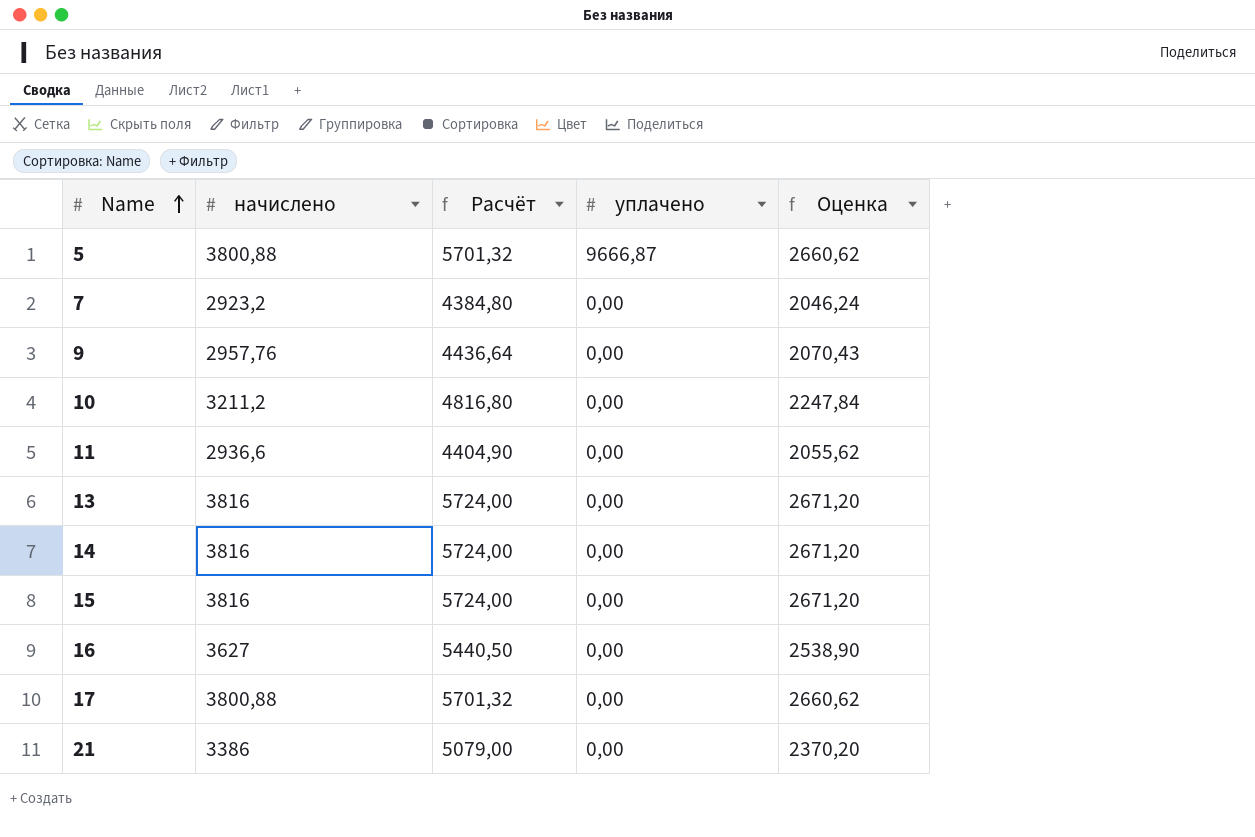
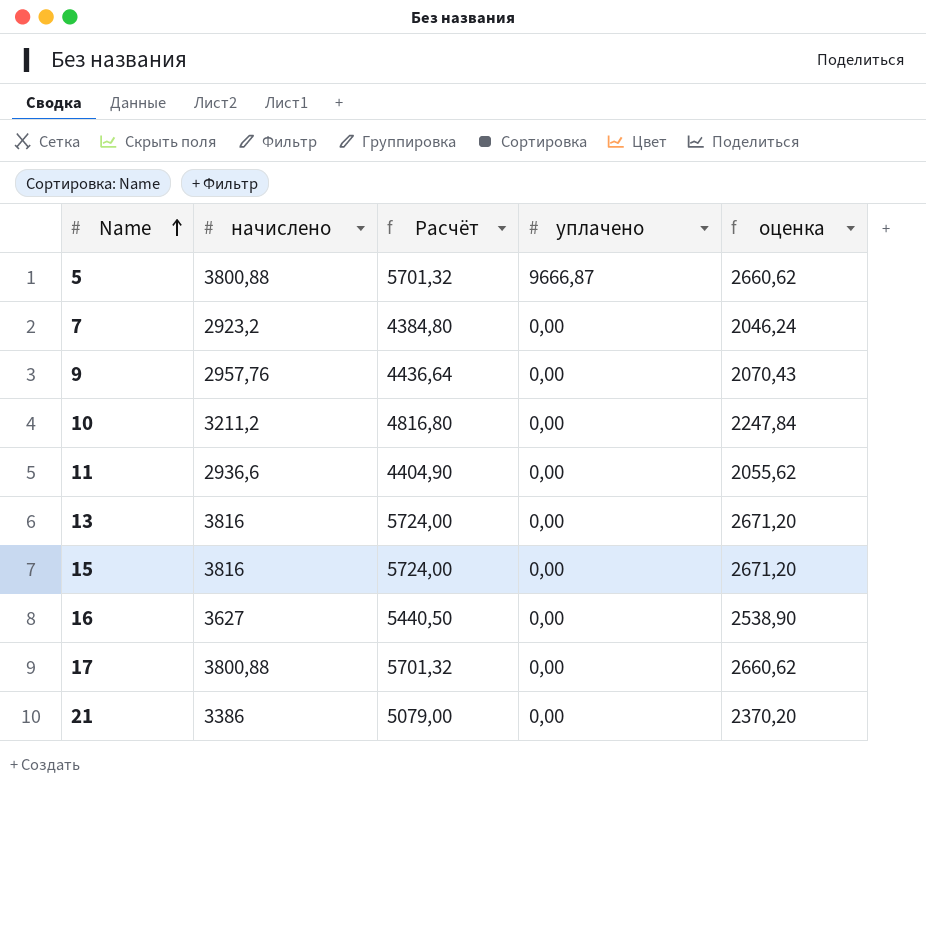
column name: Оценка -> оценка
row 14: 3816 | 5724,00 | 0,00 | 2671,20 -> none

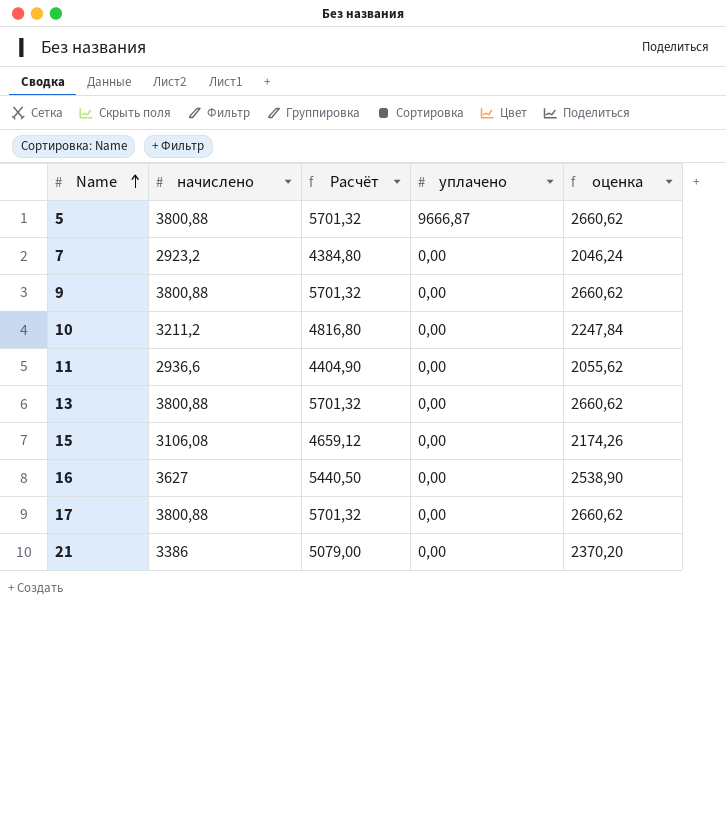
9 | начислено: 2957,76 -> 3800,88
9 | Расчёт: 4436,64 -> 5701,32
9 | оценка: 2070,43 -> 2660,62
13 | начислено: 3816 -> 3800,88
13 | Расчёт: 5724,00 -> 5701,32
13 | оценка: 2671,20 -> 2660,62
15 | начислено: 3816 -> 3106,08
15 | Расчёт: 5724,00 -> 4659,12
15 | оценка: 2671,20 -> 2174,26

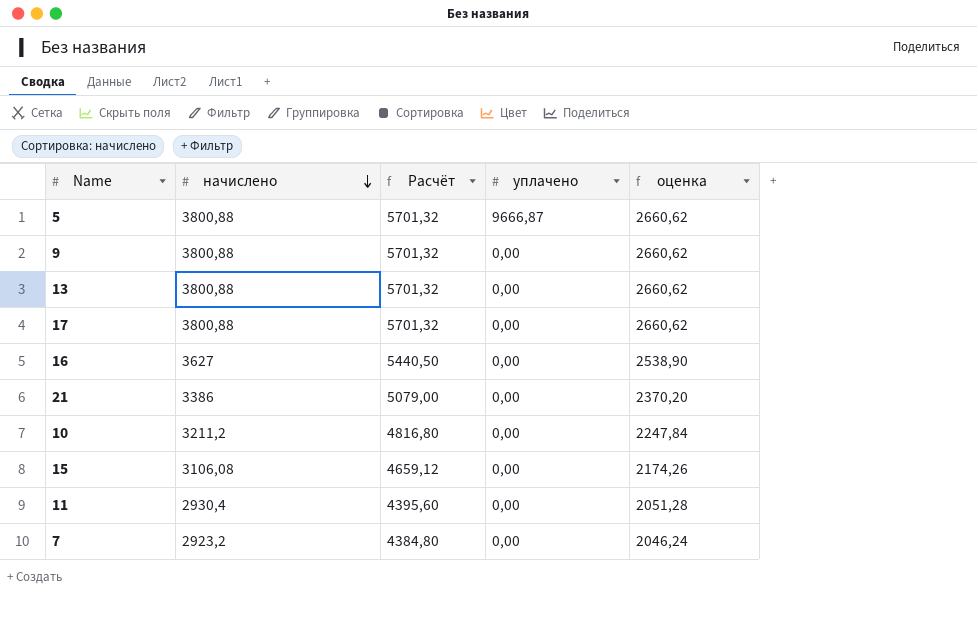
row order: Name ascending -> начислено descending
11 | начислено: 2936,6 -> 2930,4
11 | Расчёт: 4404,90 -> 4395,60
11 | оценка: 2055,62 -> 2051,28

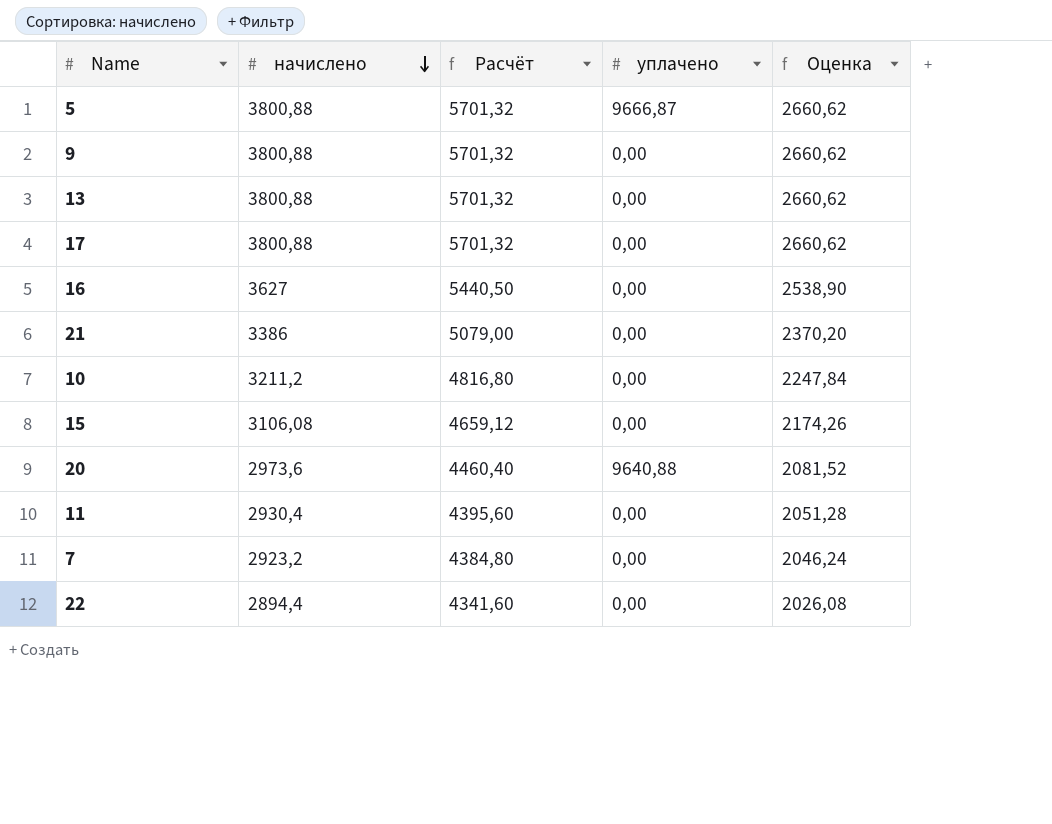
column name: оценка -> Оценка
row 20: none -> 2973,6 | 4460,40 | 9640,88 | 2081,52
row 22: none -> 2894,4 | 4341,60 | 0,00 | 2026,08

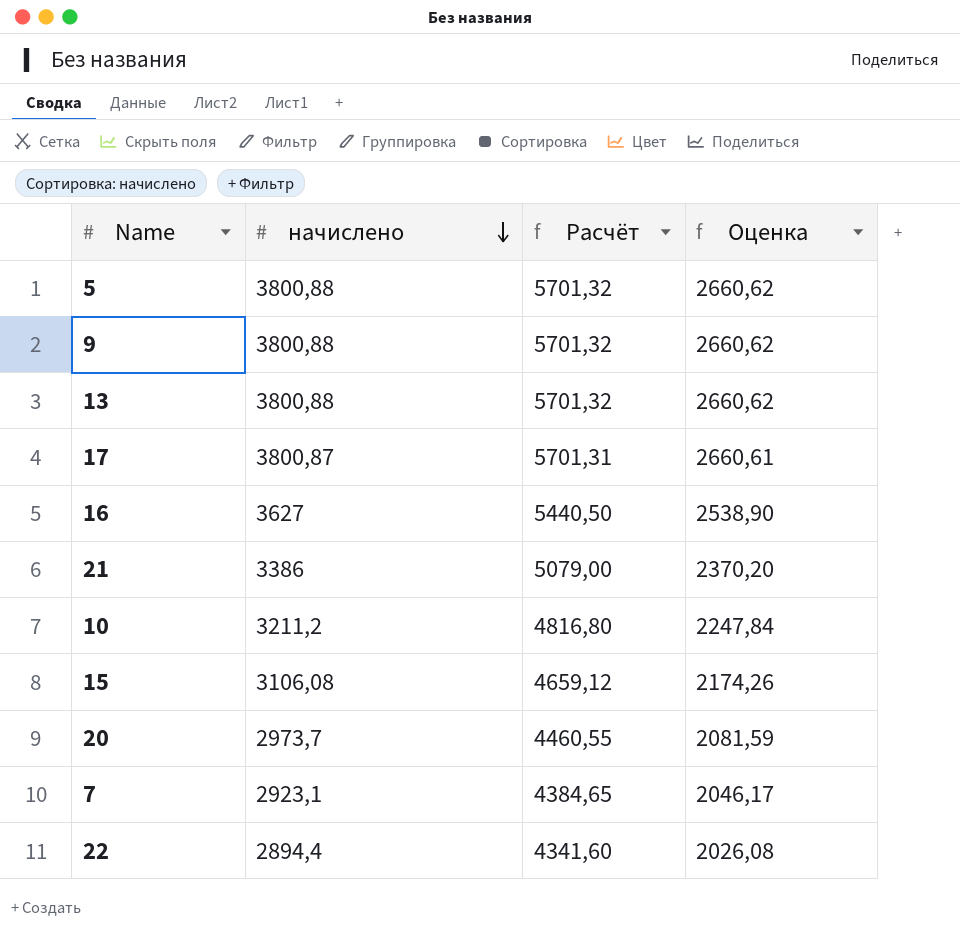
column уплачено | position: 4 -> none
row 11: 2930,4 | 4395,60 | 0,00 | 2051,28 -> none
17 | начислено: 3800,88 -> 3800,87
17 | Расчёт: 5701,32 -> 5701,31
17 | Оценка: 2660,62 -> 2660,61
20 | начислено: 2973,6 -> 2973,7
20 | Расчёт: 4460,40 -> 4460,55
20 | Оценка: 2081,52 -> 2081,59
7 | начислено: 2923,2 -> 2923,1
7 | Расчёт: 4384,80 -> 4384,65
7 | Оценка: 2046,24 -> 2046,17

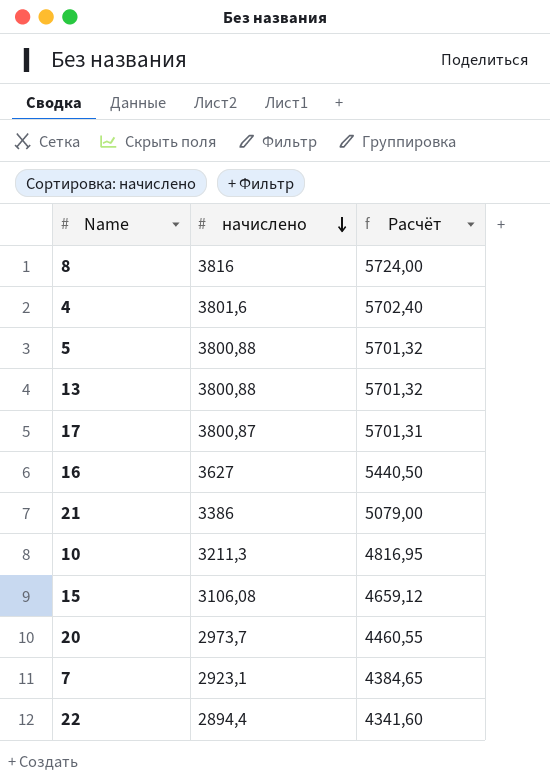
column Оценка | formula: [начислено] * 0,7 -> none
row 9: 3800,88 | 5701,32 | 2660,62 -> none
row 8: none -> 3816 | 5724,00
row 4: none -> 3801,6 | 5702,40
10 | начислено: 3211,2 -> 3211,3
10 | Расчёт: 4816,80 -> 4816,95

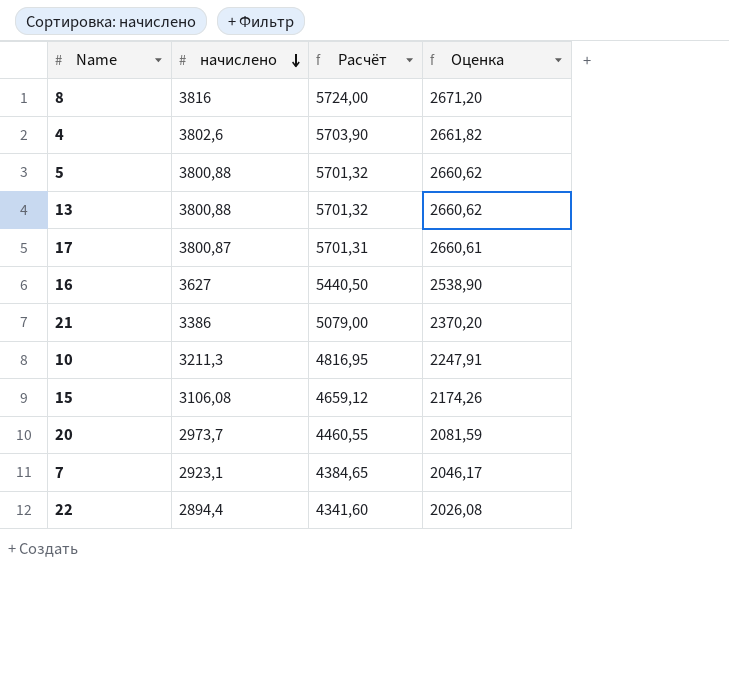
column Оценка | formula: none -> [начислено] * 0,7
4 | начислено: 3801,6 -> 3802,6
4 | Расчёт: 5702,40 -> 5703,90

